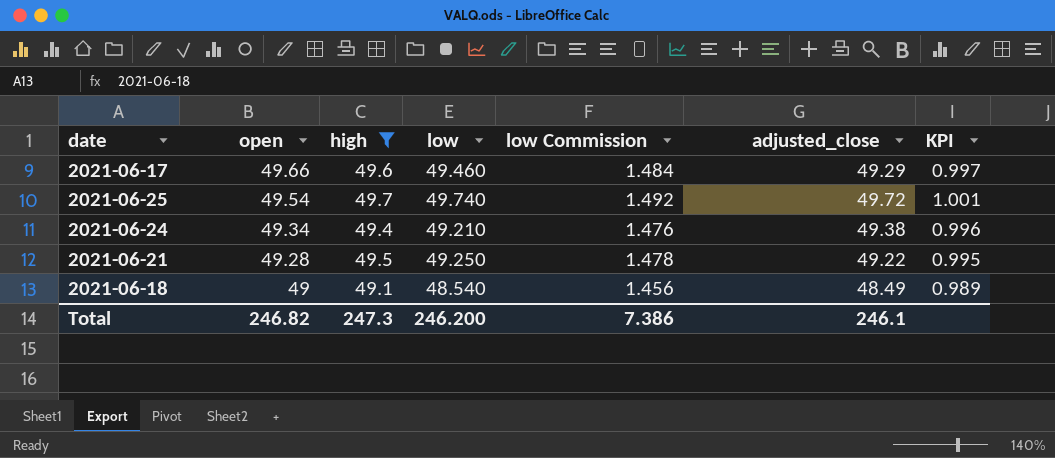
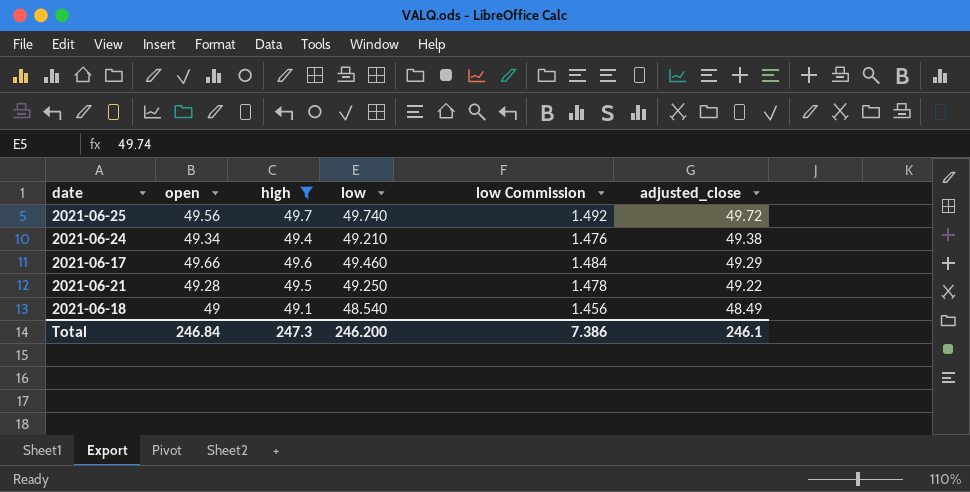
row order: open descending -> adjusted_close descending
column KPI | formula: [low] / [high] -> none
2021-06-25 | open: 49.54 -> 49.56
Total | open: 246.82 -> 246.84

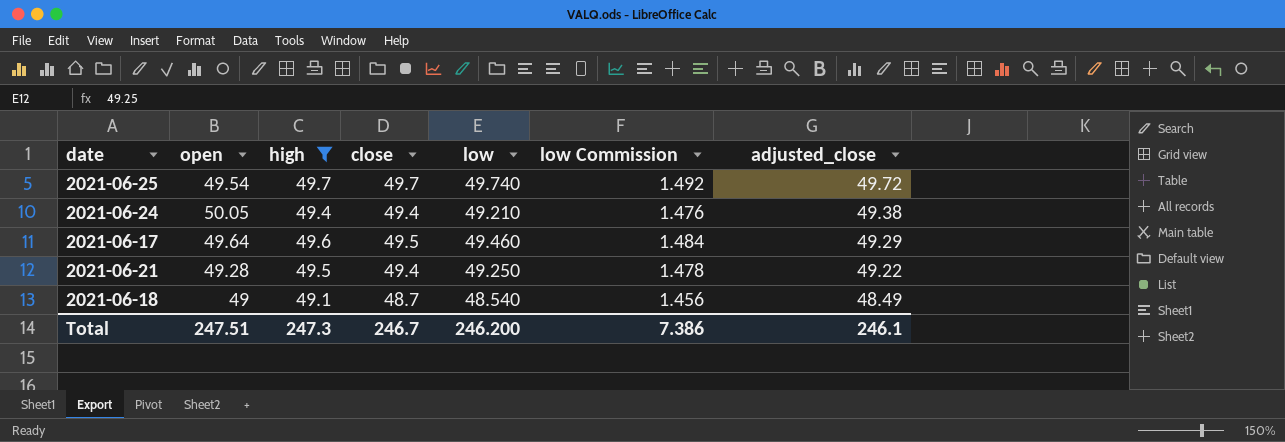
column close | position: none -> 4
2021-06-25 | open: 49.56 -> 49.54
2021-06-24 | open: 49.34 -> 50.05
2021-06-17 | open: 49.66 -> 49.64
Total | open: 246.84 -> 247.51

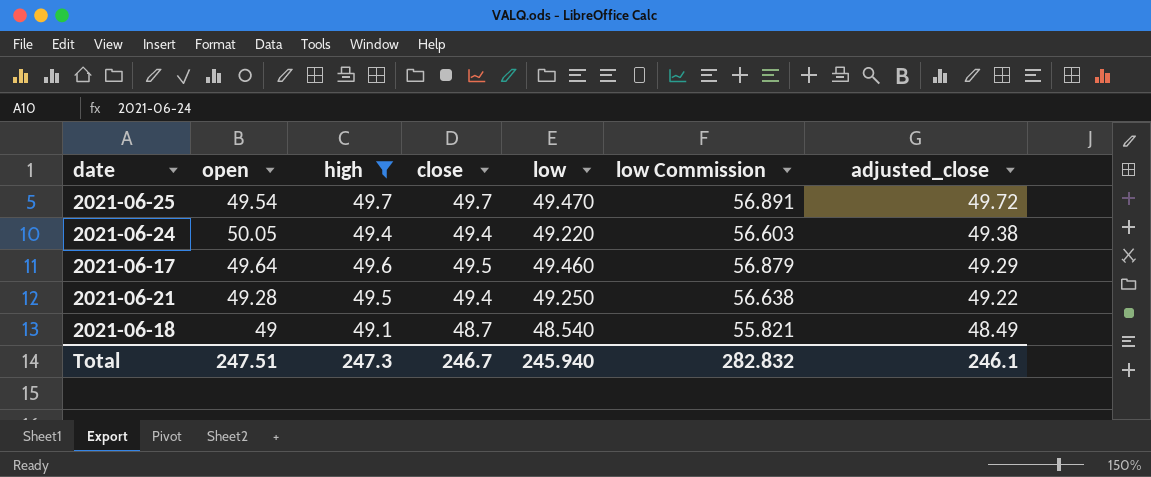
column low Commission | formula: [low] * 0.03 -> [low] * 1.15
2021-06-25 | low: 49.740 -> 49.470
2021-06-24 | low: 49.210 -> 49.220
Total | low: 246.200 -> 245.940
Total | low Commission: 7.386 -> 282.832

